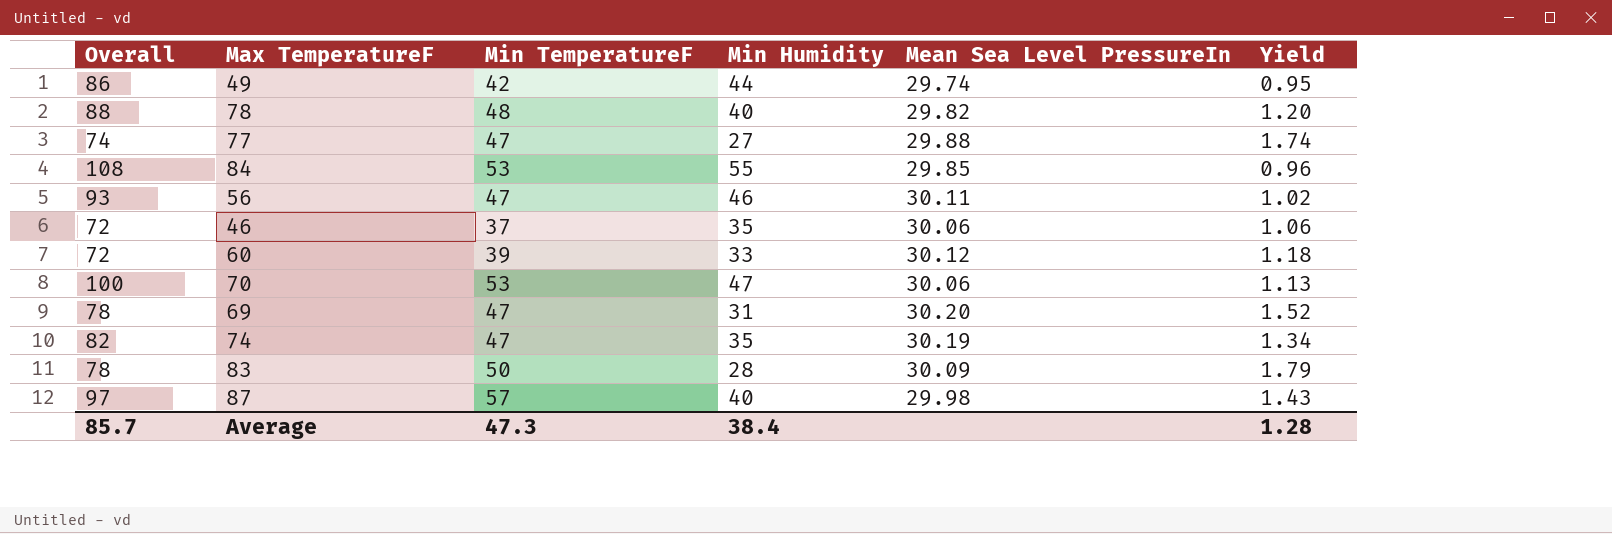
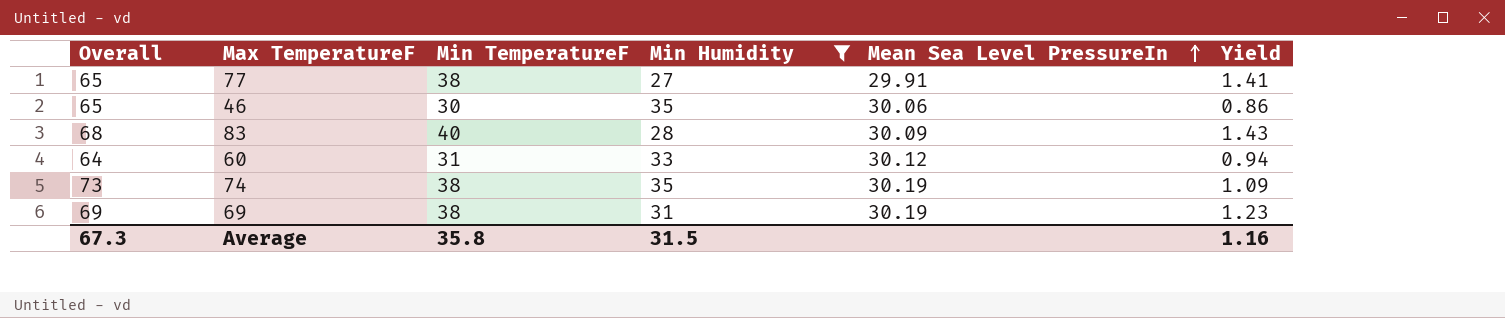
filter: none -> Min Humidity <= 35
row order: none -> Mean Sea Level PressureIn ascending
77 | Overall: 74 -> 65
77 | Min TemperatureF: 47 -> 38
77 | Mean Sea Level PressureIn: 29.88 -> 29.91
77 | Yield: 1.74 -> 1.41
46 | Overall: 72 -> 65
46 | Min TemperatureF: 37 -> 30
46 | Yield: 1.06 -> 0.86
83 | Overall: 78 -> 68
83 | Min TemperatureF: 50 -> 40
83 | Yield: 1.79 -> 1.43
60 | Overall: 72 -> 64
60 | Min TemperatureF: 39 -> 31
60 | Yield: 1.18 -> 0.94
74 | Overall: 82 -> 73
74 | Min TemperatureF: 47 -> 38
74 | Yield: 1.34 -> 1.09
69 | Overall: 78 -> 69
69 | Min TemperatureF: 47 -> 38
69 | Mean Sea Level PressureIn: 30.20 -> 30.19
69 | Yield: 1.52 -> 1.23
Average | Overall: 85.7 -> 67.3
Average | Min TemperatureF: 47.3 -> 35.8
Average | Min Humidity: 38.4 -> 31.5
Average | Yield: 1.28 -> 1.16

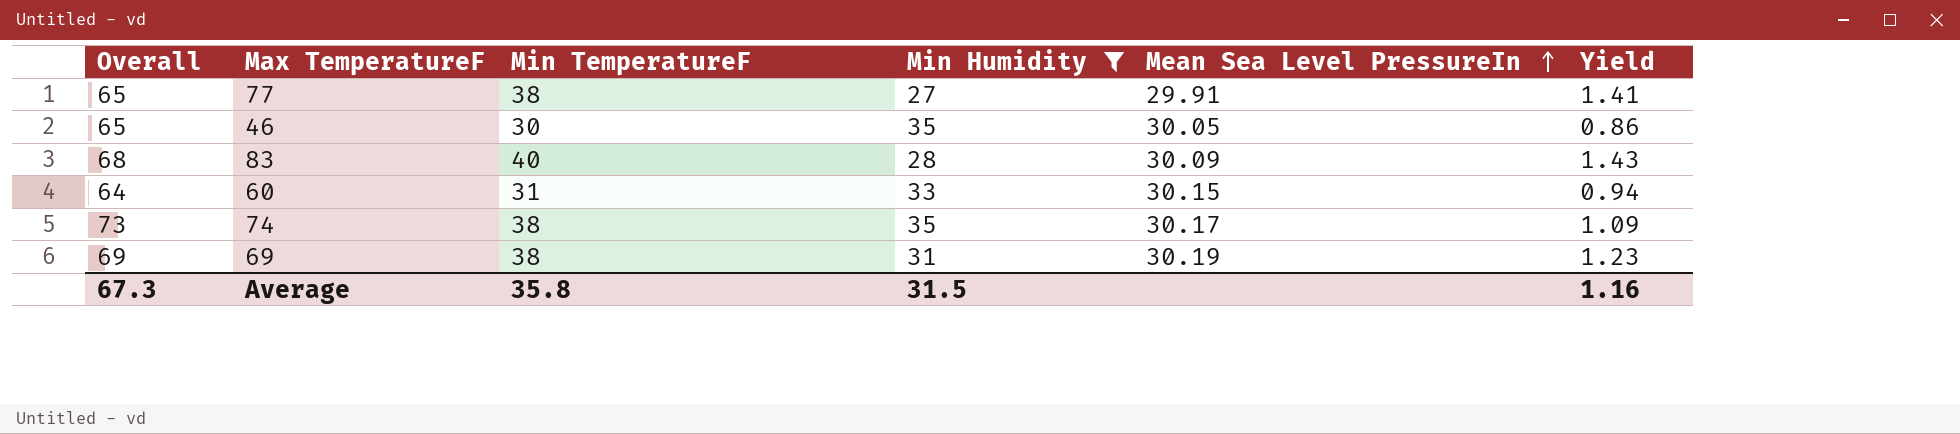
46 | Mean Sea Level PressureIn: 30.06 -> 30.05
60 | Mean Sea Level PressureIn: 30.12 -> 30.15
74 | Mean Sea Level PressureIn: 30.19 -> 30.17

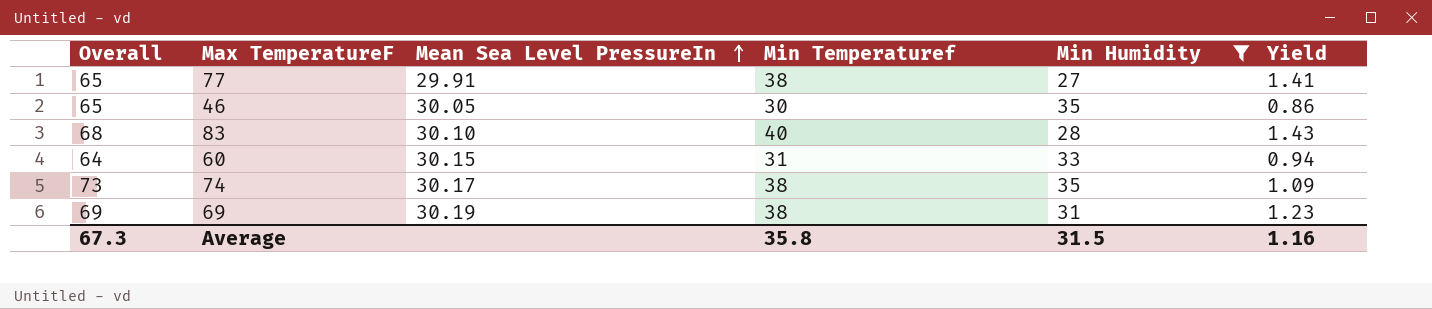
column Mean Sea Level PressureIn | position: 5 -> 3
column name: Min TemperatureF -> Min Temperaturef
83 | Mean Sea Level PressureIn: 30.09 -> 30.10

